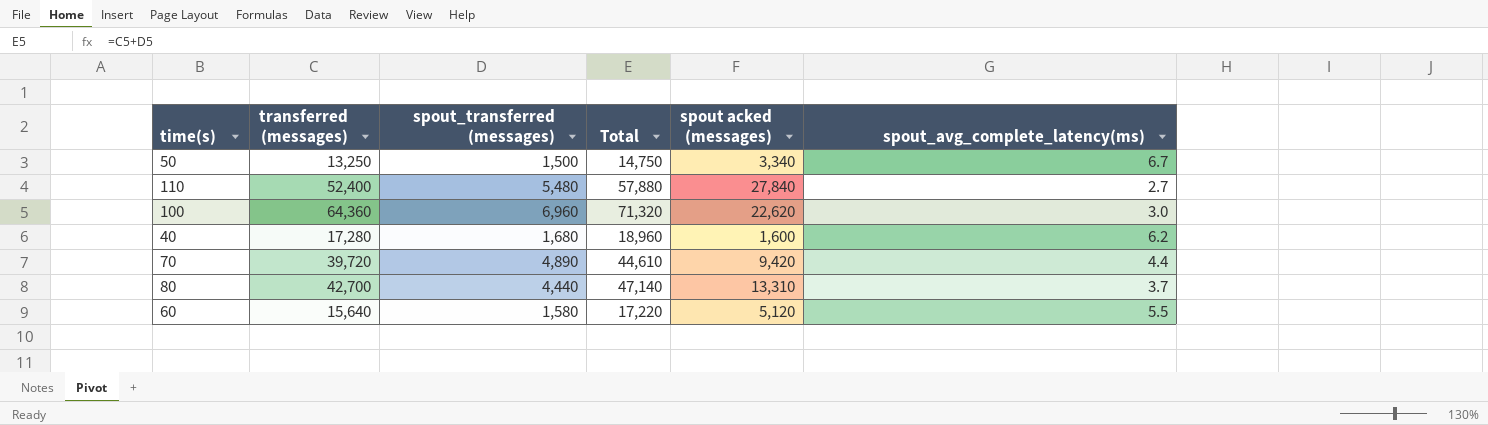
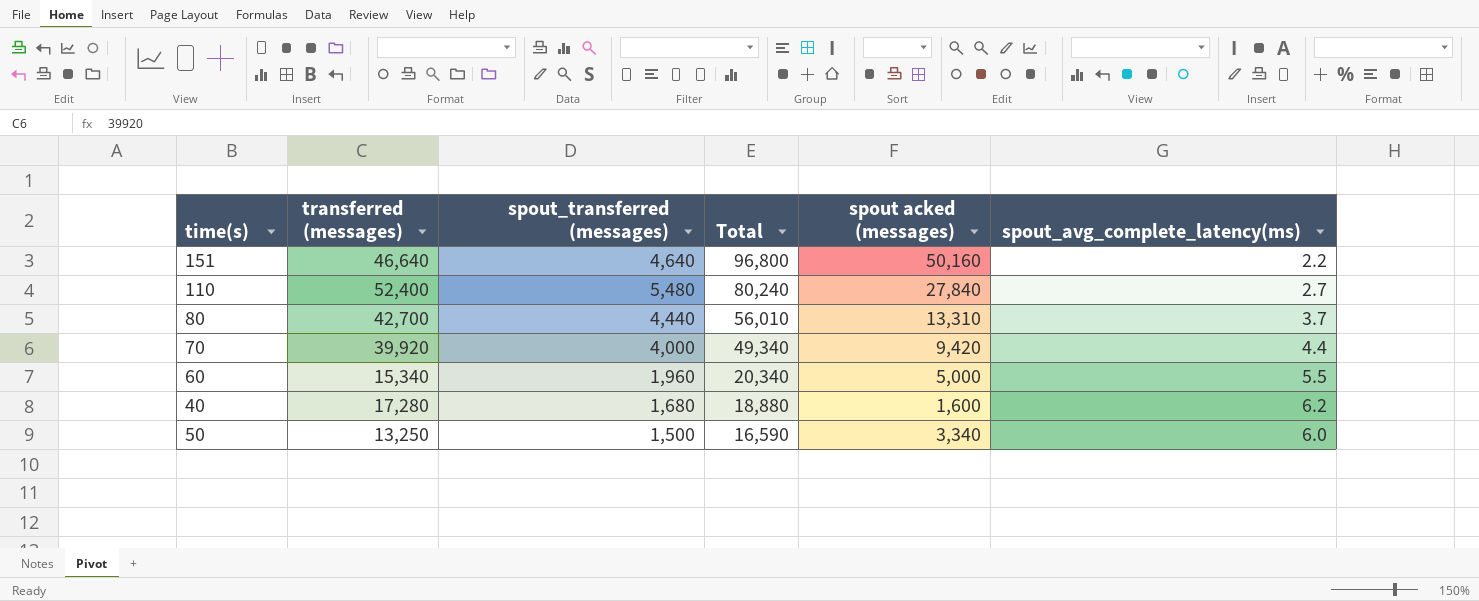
row order: none -> Total descending
column Total | formula: [transferred (messages)] + [spout_transferred (messages)] -> [transferred (messages)] + [spout acked (messages)]
row 100: 64,360 | 6,960 | 71,320 | 22,620 | 3.0 -> none
row 151: none -> 46,640 | 4,640 | 96,800 | 50,160 | 2.2
70 | transferred (messages): 39,720 -> 39,920
70 | spout_transferred (messages): 4,890 -> 4,000
60 | transferred (messages): 15,640 -> 15,340
60 | spout_transferred (messages): 1,580 -> 1,960
60 | spout acked (messages): 5,120 -> 5,000
50 | spout_avg_complete_latency(ms): 6.7 -> 6.0

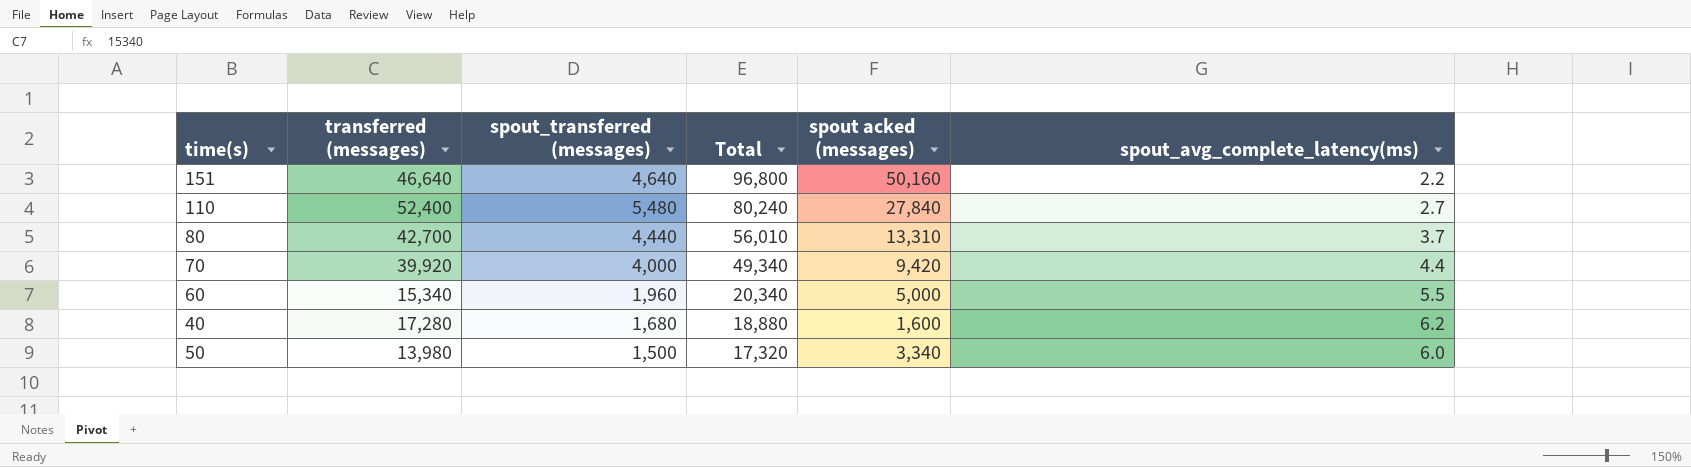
50 | transferred (messages): 13,250 -> 13,980
50 | Total: 16,590 -> 17,320

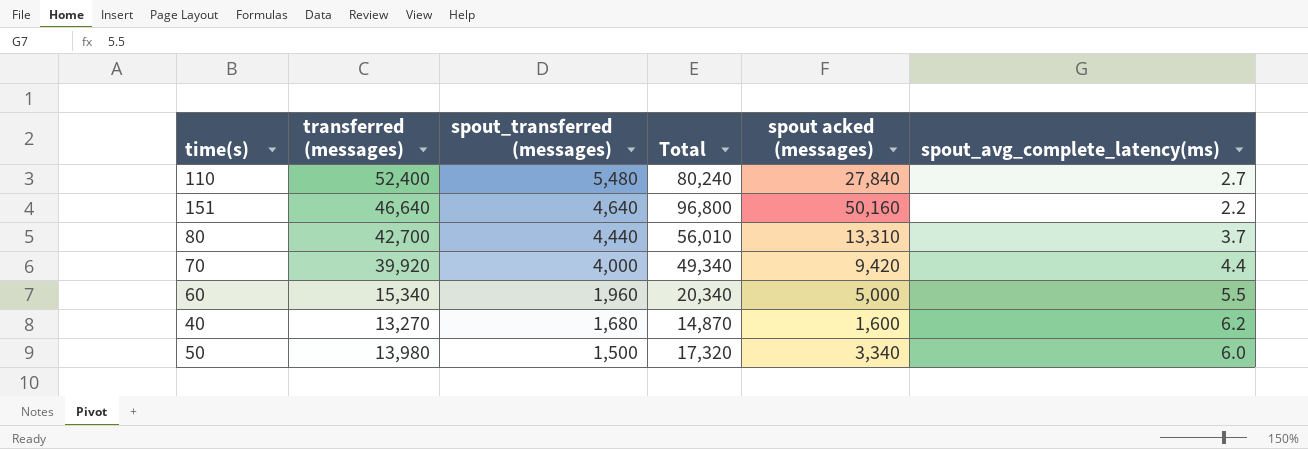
row order: Total descending -> spout_transferred (messages) descending
40 | transferred (messages): 17,280 -> 13,270
40 | Total: 18,880 -> 14,870

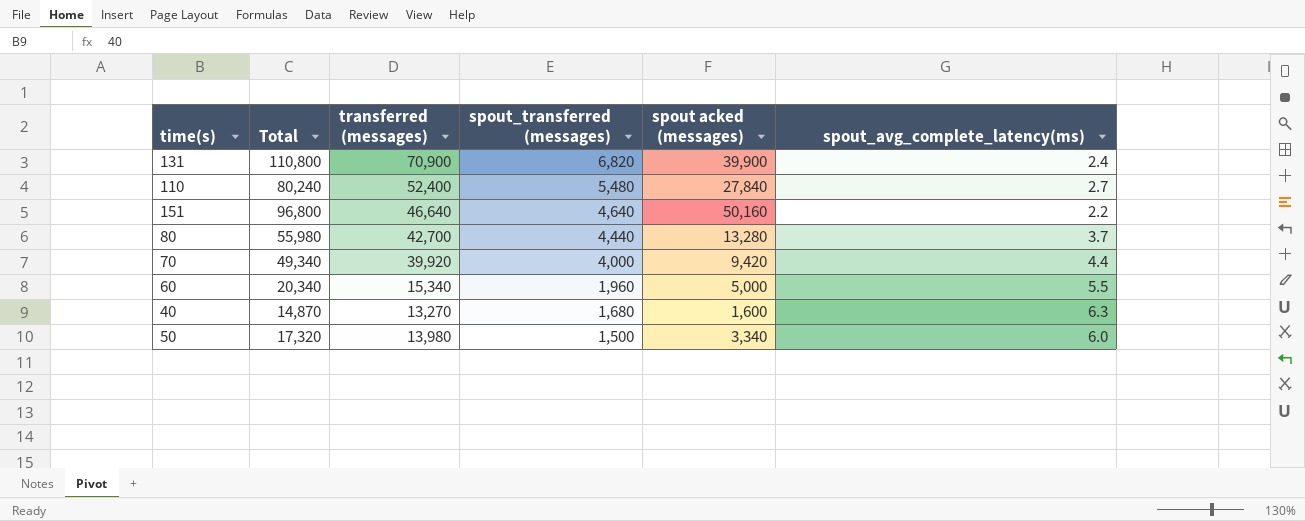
column Total | position: 4 -> 2
row 131: none -> 110,800 | 70,900 | 6,820 | 39,900 | 2.4
80 | Total: 56,010 -> 55,980
80 | spout acked (messages): 13,310 -> 13,280
40 | spout_avg_complete_latency(ms): 6.2 -> 6.3

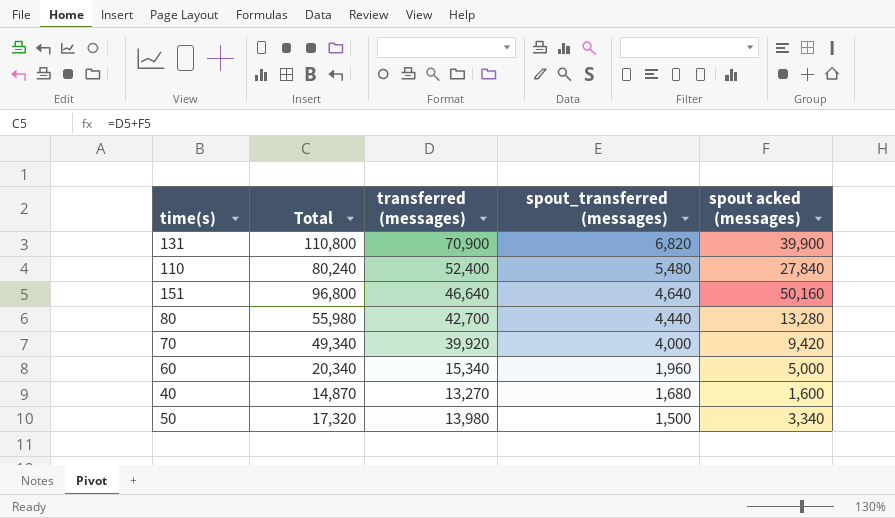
column spout_avg_complete_latency(ms) | position: 6 -> none

